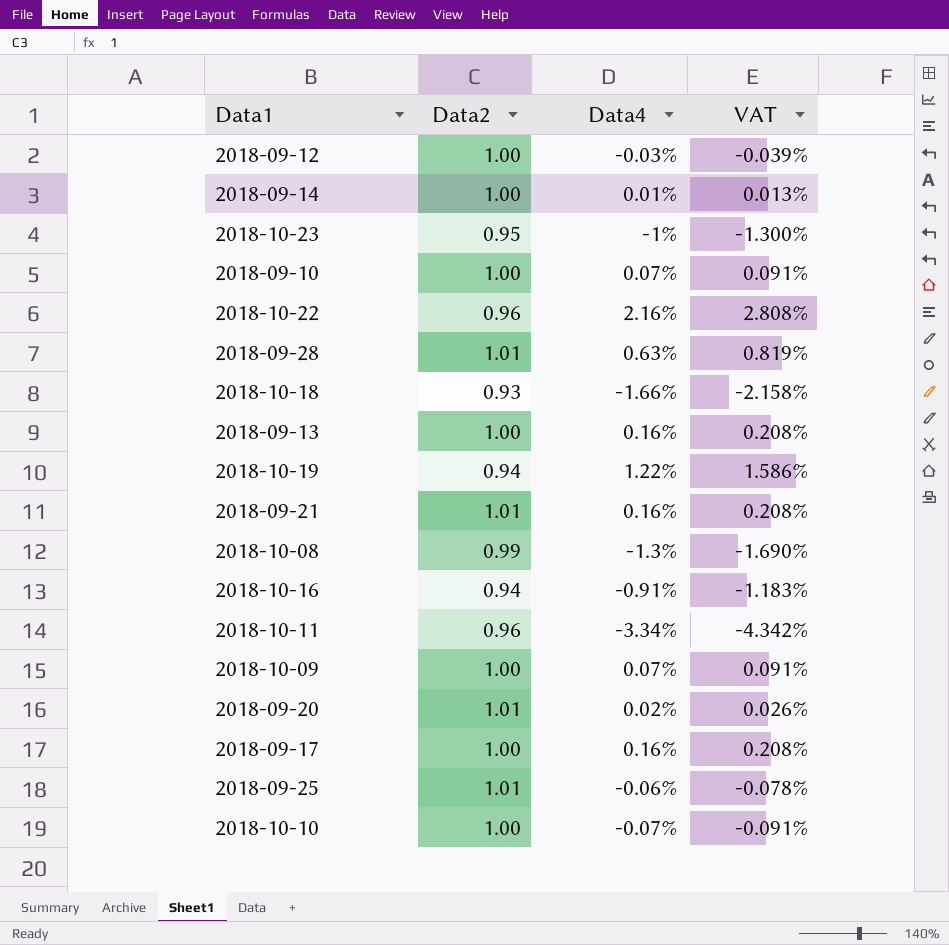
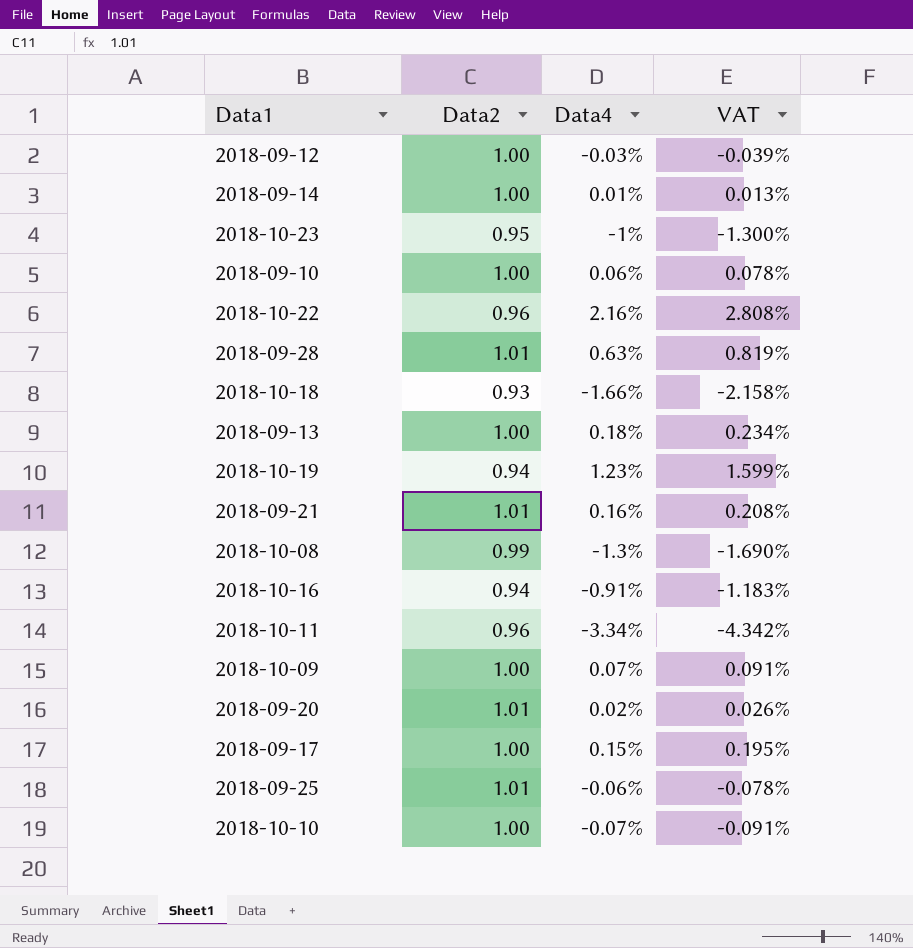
2018-09-10 | Data4: 0.07% -> 0.06%
2018-09-10 | VAT: 0.091% -> 0.078%
2018-09-13 | Data4: 0.16% -> 0.18%
2018-09-13 | VAT: 0.208% -> 0.234%
2018-10-19 | Data4: 1.22% -> 1.23%
2018-10-19 | VAT: 1.586% -> 1.599%
2018-09-17 | Data4: 0.16% -> 0.15%
2018-09-17 | VAT: 0.208% -> 0.195%

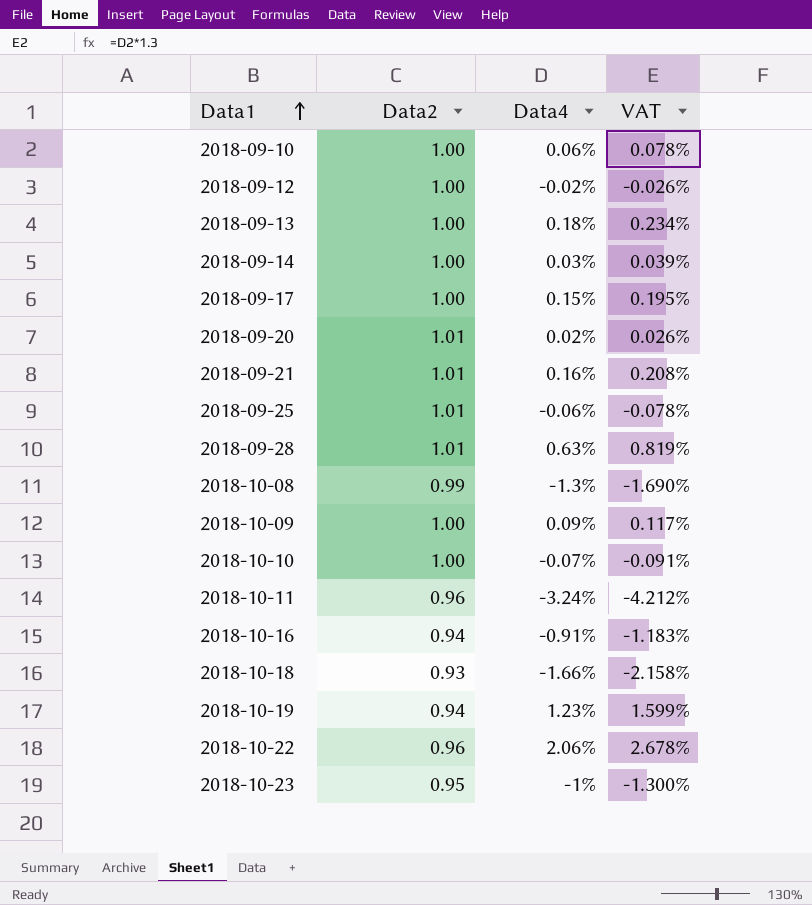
row order: none -> Data1 ascending
2018-09-12 | Data4: -0.03% -> -0.02%
2018-09-12 | VAT: -0.039% -> -0.026%
2018-09-14 | Data4: 0.01% -> 0.03%
2018-09-14 | VAT: 0.013% -> 0.039%
2018-10-09 | Data4: 0.07% -> 0.09%
2018-10-09 | VAT: 0.091% -> 0.117%
2018-10-11 | Data4: -3.34% -> -3.24%
2018-10-11 | VAT: -4.342% -> -4.212%
2018-10-22 | Data4: 2.16% -> 2.06%
2018-10-22 | VAT: 2.808% -> 2.678%

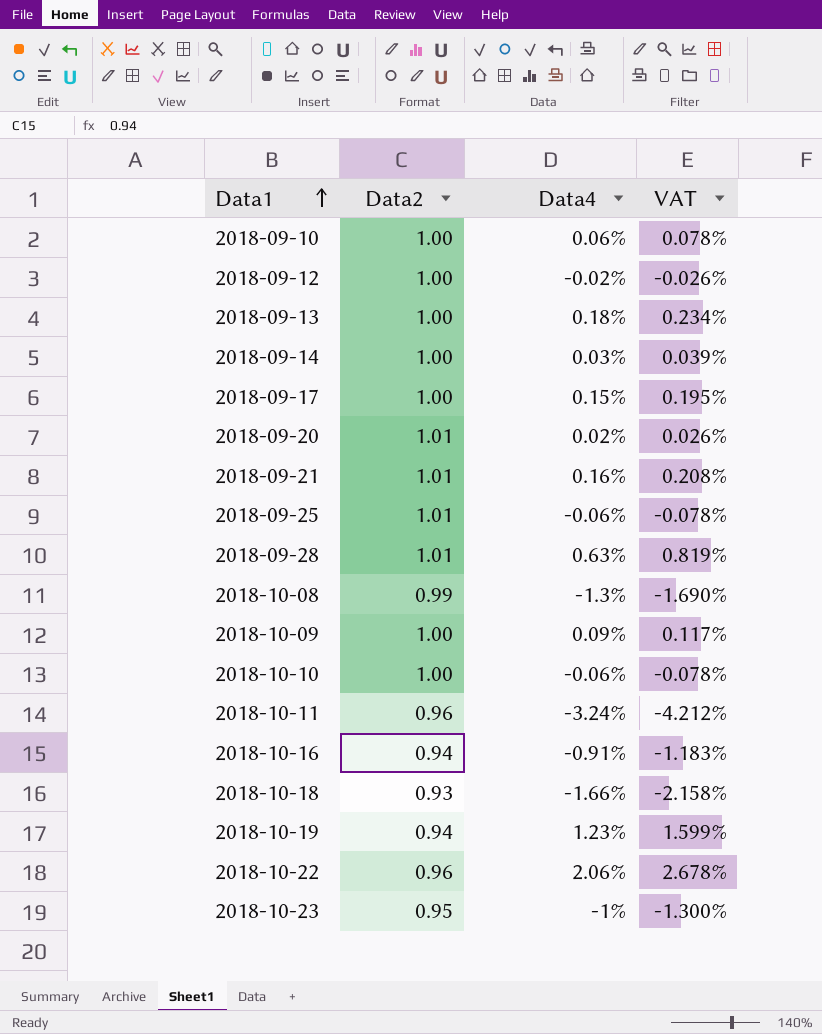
2018-10-10 | Data4: -0.07% -> -0.06%
2018-10-10 | VAT: -0.091% -> -0.078%

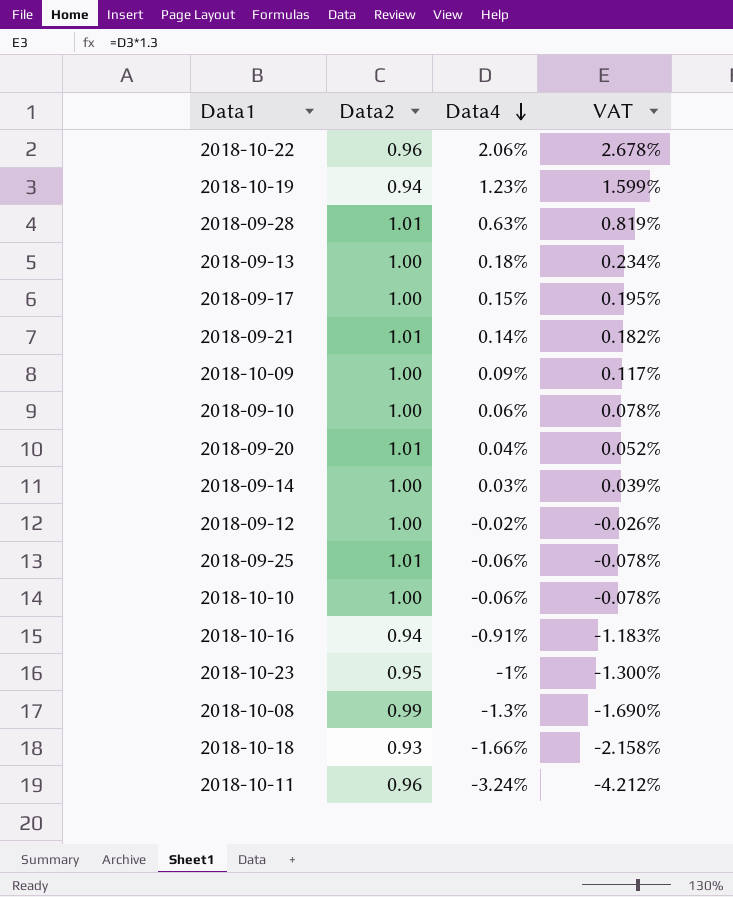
row order: Data1 ascending -> Data4 descending
2018-09-21 | Data4: 0.16% -> 0.14%
2018-09-21 | VAT: 0.208% -> 0.182%
2018-09-20 | Data4: 0.02% -> 0.04%
2018-09-20 | VAT: 0.026% -> 0.052%

